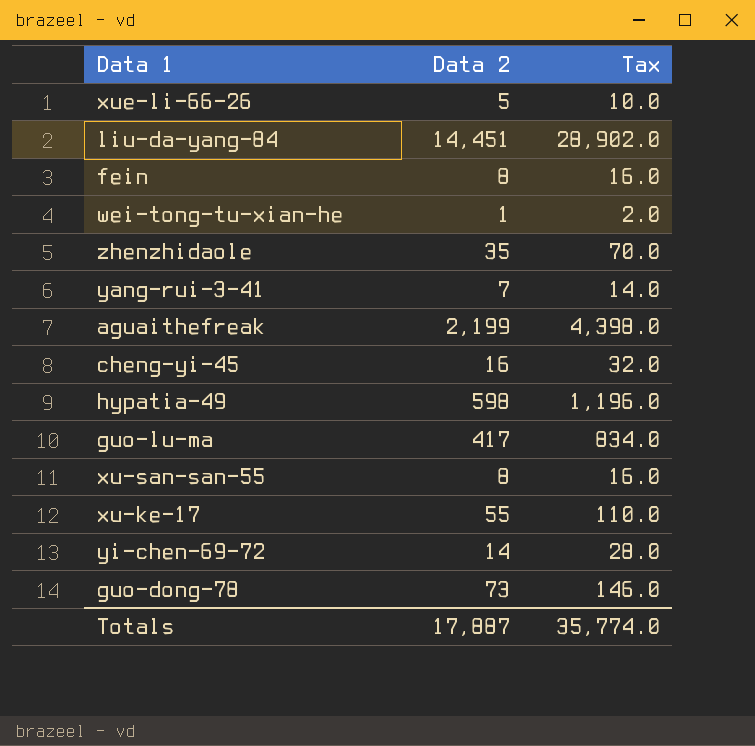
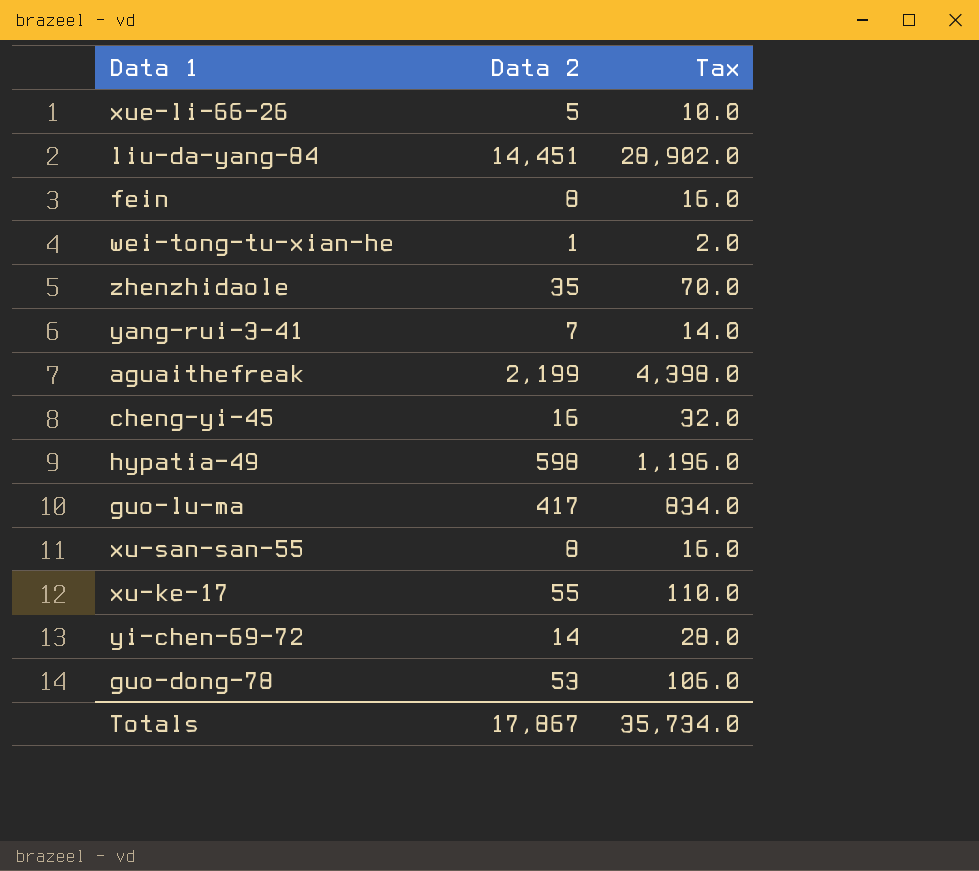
guo-dong-78 | Data 2: 73 -> 53
guo-dong-78 | Tax: 146.0 -> 106.0
Totals | Data 2: 17,887 -> 17,867
Totals | Tax: 35,774.0 -> 35,734.0

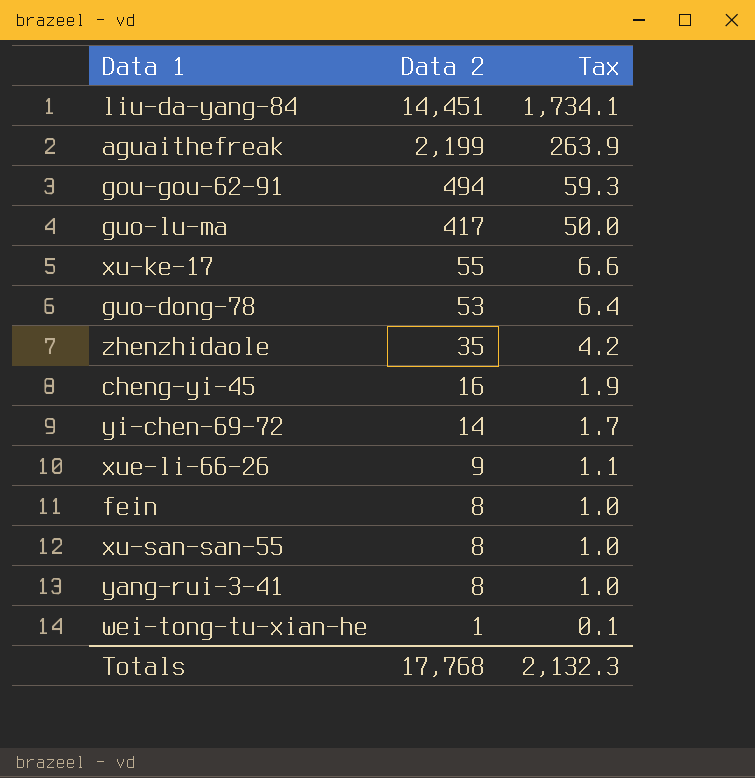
row order: none -> Data 2 descending
column Tax | formula: [Data 2] * 2 -> [Data 2] * 0.12
row hypatia-49: 598 | 1,196.0 -> none
row gou-gou-62-91: none -> 494 | 59.3
xue-li-66-26 | Data 2: 5 -> 9
yang-rui-3-41 | Data 2: 7 -> 8
Totals | Data 2: 17,867 -> 17,768
Totals | Tax: 35,734.0 -> 2,132.3

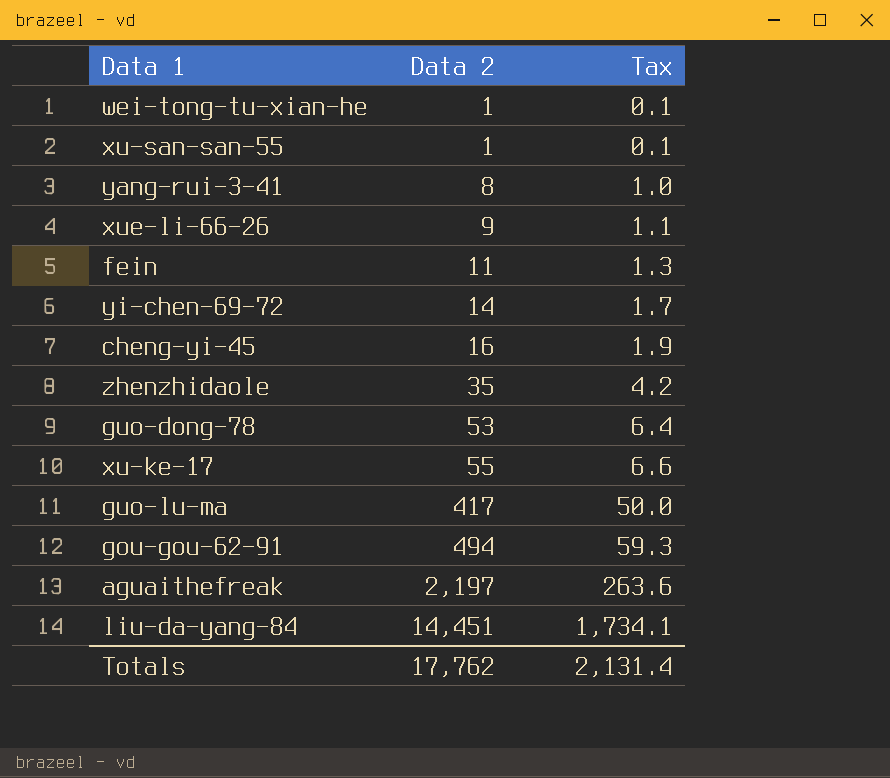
row order: Data 2 descending -> Data 2 ascending
xu-san-san-55 | Data 2: 8 -> 1
xu-san-san-55 | Tax: 1.0 -> 0.1
fein | Data 2: 8 -> 11
fein | Tax: 1.0 -> 1.3
aguaithefreak | Data 2: 2,199 -> 2,197
aguaithefreak | Tax: 263.9 -> 263.6
Totals | Data 2: 17,768 -> 17,762
Totals | Tax: 2,132.3 -> 2,131.4

